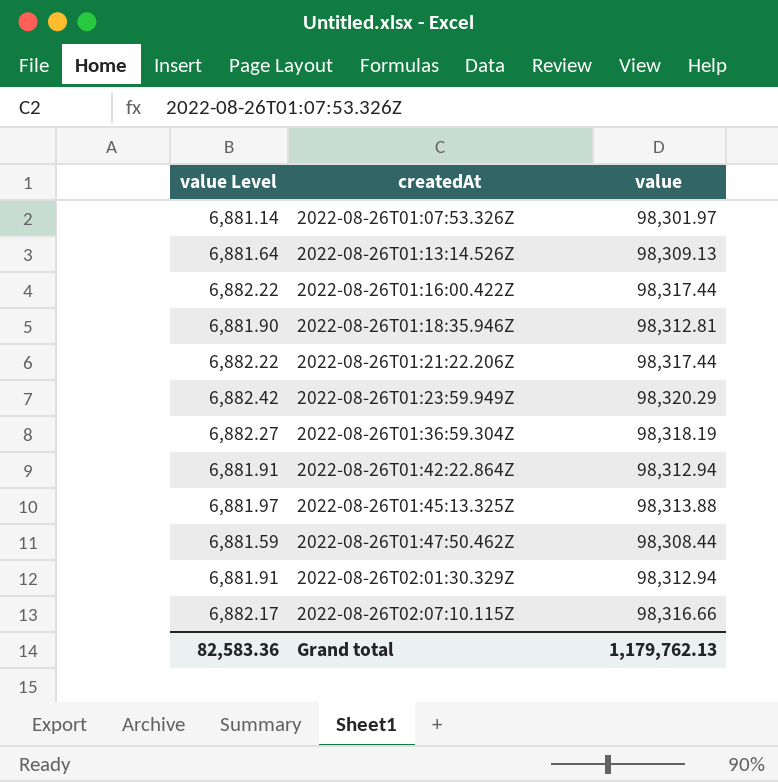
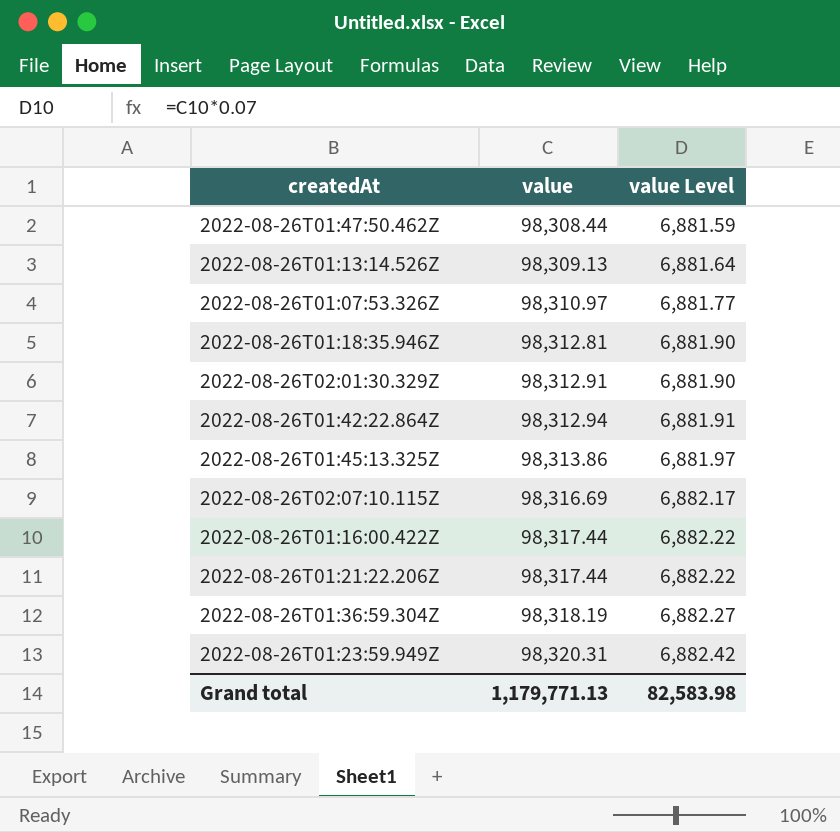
row order: createdAt ascending -> value ascending
column value Level | position: 1 -> 3
2022-08-26T01:07:53.326Z | value: 98,301.97 -> 98,310.97
2022-08-26T01:07:53.326Z | value Level: 6,881.14 -> 6,881.77
2022-08-26T02:01:30.329Z | value: 98,312.94 -> 98,312.91
2022-08-26T02:01:30.329Z | value Level: 6,881.91 -> 6,881.90
2022-08-26T01:45:13.325Z | value: 98,313.88 -> 98,313.86
2022-08-26T02:07:10.115Z | value: 98,316.66 -> 98,316.69
2022-08-26T01:23:59.949Z | value: 98,320.29 -> 98,320.31
Grand total | value: 1,179,762.13 -> 1,179,771.13
Grand total | value Level: 82,583.36 -> 82,583.98

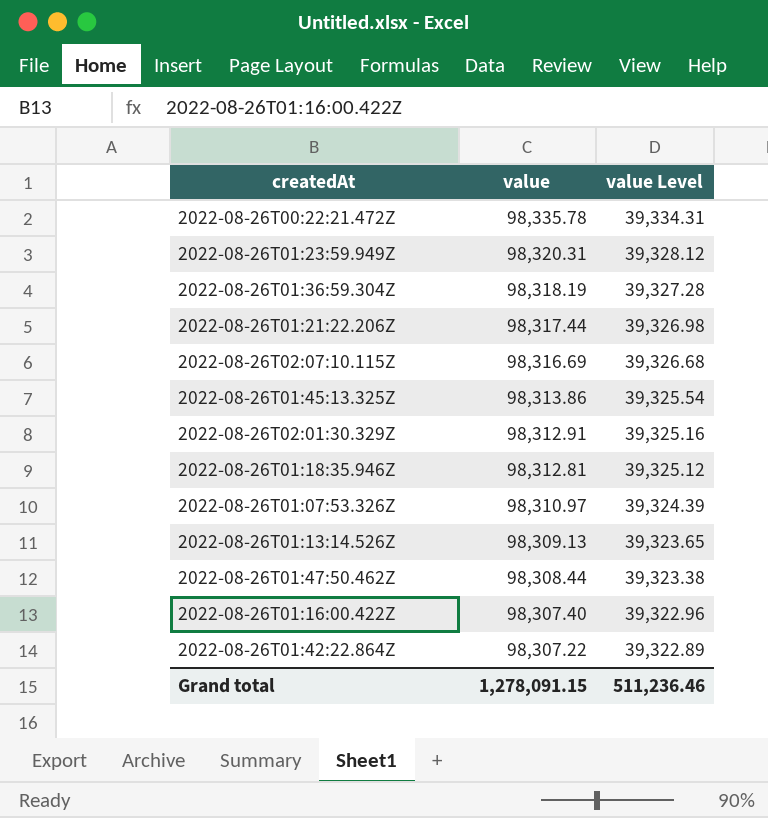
row order: value ascending -> value descending
column value Level | formula: [value] * 0.07 -> [value] * 0.4
row 2022-08-26T00:22:21.472Z: none -> 98,335.78 | 39,334.31
2022-08-26T01:16:00.422Z | value: 98,317.44 -> 98,307.40
2022-08-26T01:42:22.864Z | value: 98,312.94 -> 98,307.22
Grand total | value: 1,179,771.13 -> 1,278,091.15
Grand total | value Level: 82,583.98 -> 511,236.46

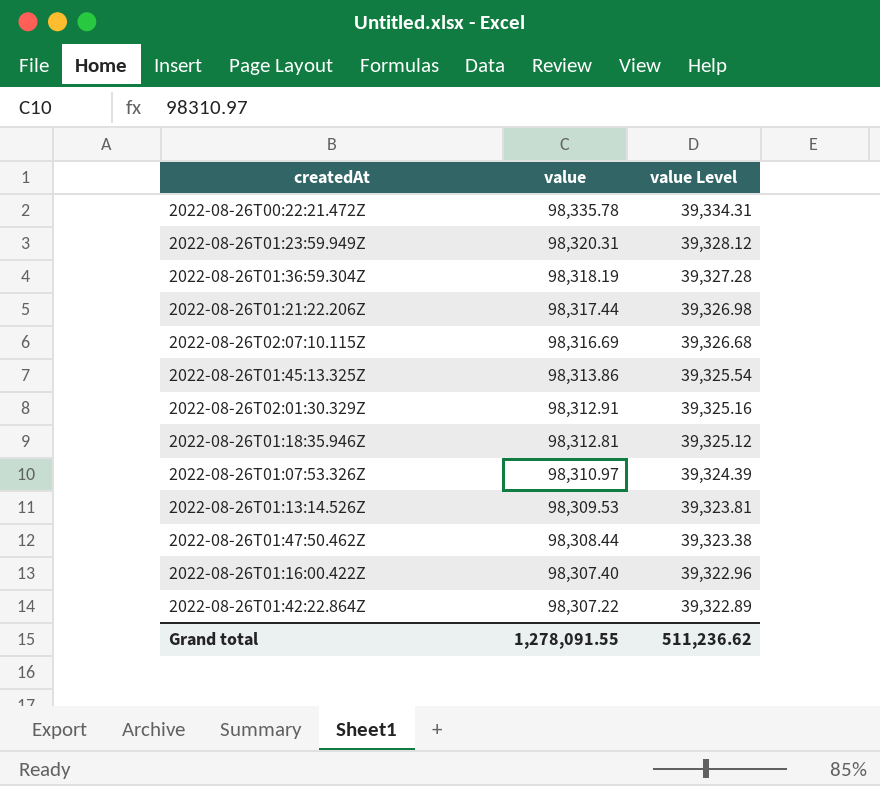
2022-08-26T01:13:14.526Z | value: 98,309.13 -> 98,309.53
2022-08-26T01:13:14.526Z | value Level: 39,323.65 -> 39,323.81
Grand total | value: 1,278,091.15 -> 1,278,091.55
Grand total | value Level: 511,236.46 -> 511,236.62

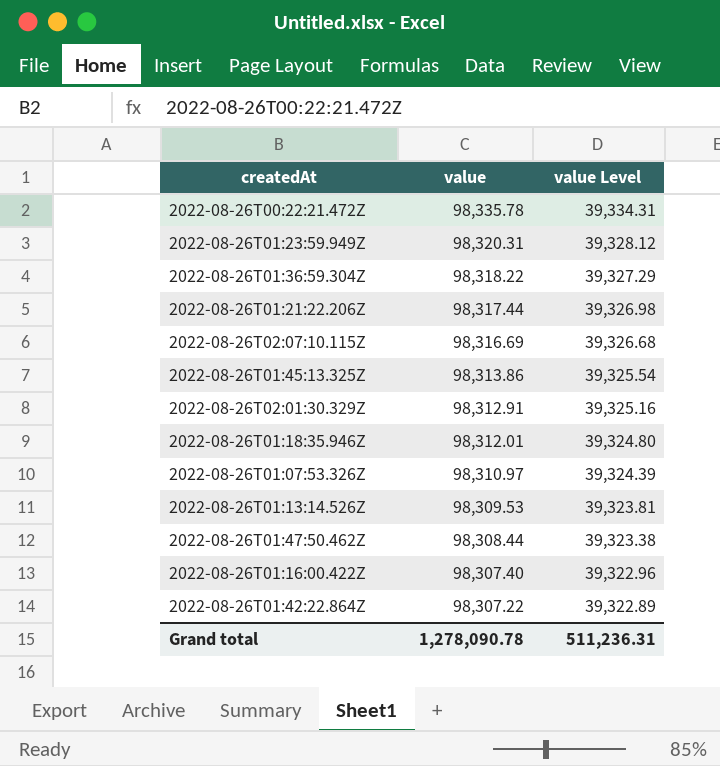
2022-08-26T01:36:59.304Z | value: 98,318.19 -> 98,318.22
2022-08-26T01:36:59.304Z | value Level: 39,327.28 -> 39,327.29
2022-08-26T01:18:35.946Z | value: 98,312.81 -> 98,312.01
2022-08-26T01:18:35.946Z | value Level: 39,325.12 -> 39,324.80
Grand total | value: 1,278,091.55 -> 1,278,090.78
Grand total | value Level: 511,236.62 -> 511,236.31

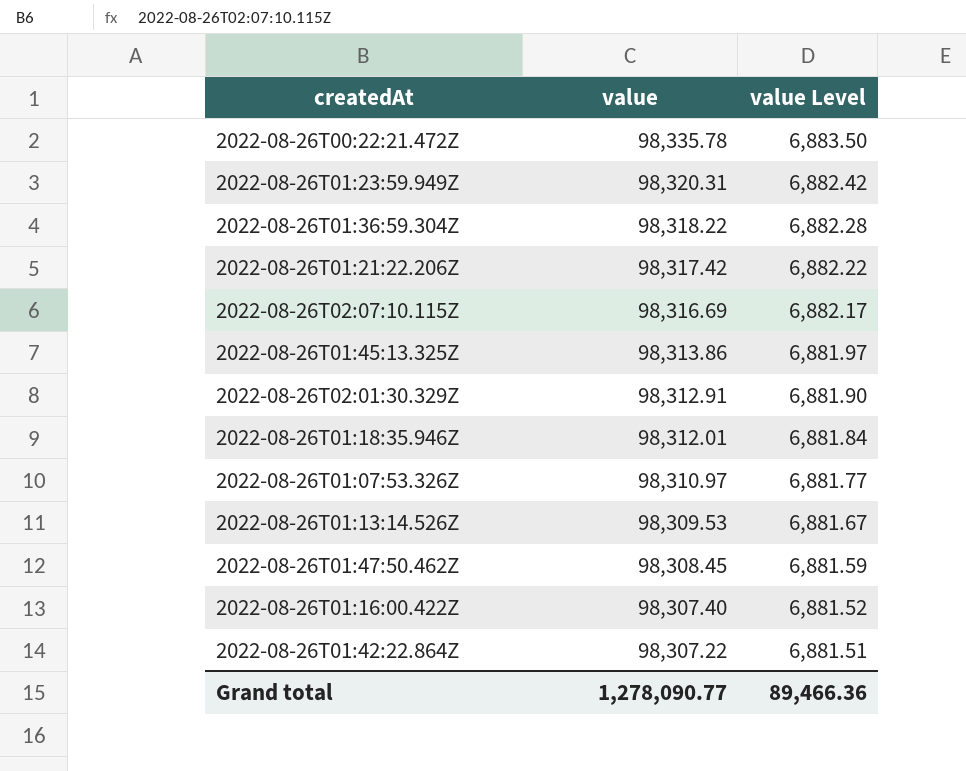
column value Level | formula: [value] * 0.4 -> [value] * 0.07
2022-08-26T01:21:22.206Z | value: 98,317.44 -> 98,317.42
2022-08-26T01:47:50.462Z | value: 98,308.44 -> 98,308.45
Grand total | value: 1,278,090.78 -> 1,278,090.77
Grand total | value Level: 511,236.31 -> 89,466.36

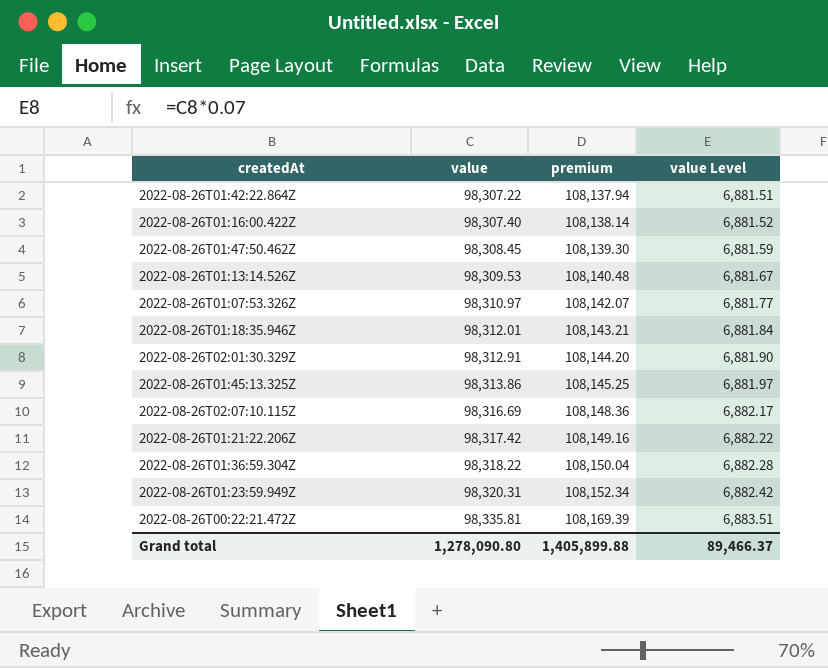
row order: value descending -> value ascending
column premium | formula: none -> [value] * 1.1
2022-08-26T00:22:21.472Z | value: 98,335.78 -> 98,335.81
2022-08-26T00:22:21.472Z | value Level: 6,883.50 -> 6,883.51
Grand total | value: 1,278,090.77 -> 1,278,090.80
Grand total | value Level: 89,466.36 -> 89,466.37

